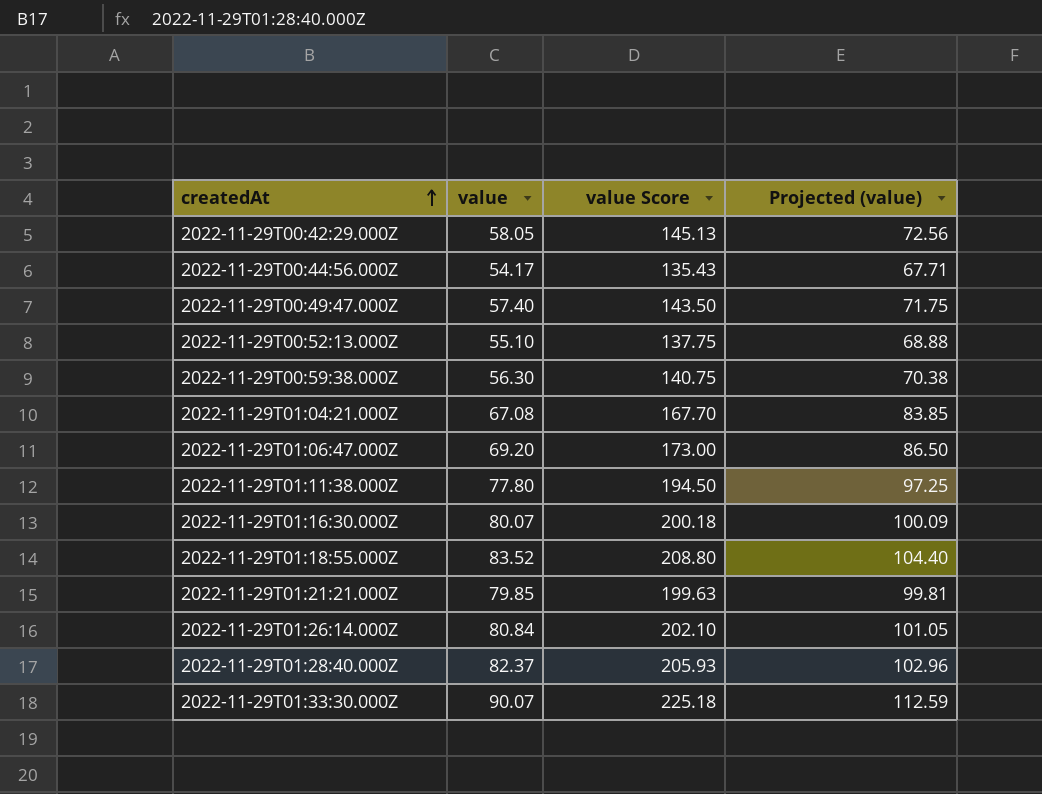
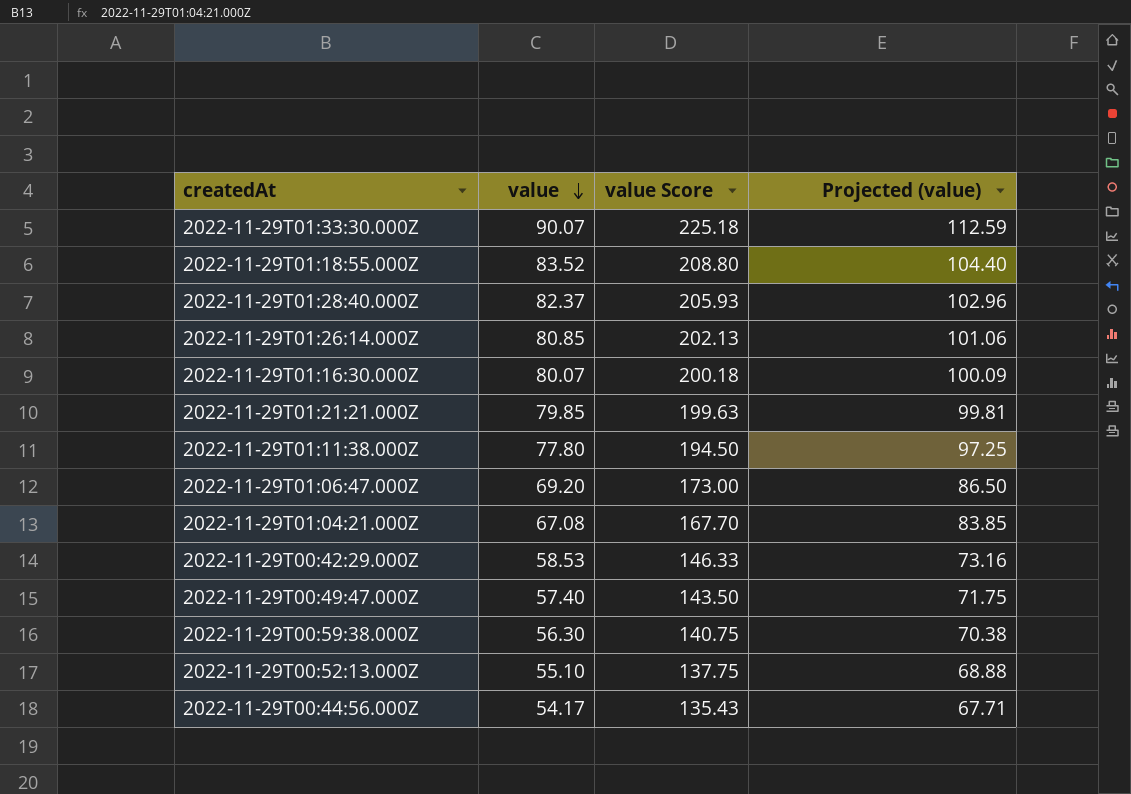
row order: createdAt ascending -> value descending
2022-11-29T01:26:14.000Z | value: 80.84 -> 80.85
2022-11-29T01:26:14.000Z | value Score: 202.10 -> 202.13
2022-11-29T01:26:14.000Z | Projected (value): 101.05 -> 101.06
2022-11-29T00:42:29.000Z | value: 58.05 -> 58.53
2022-11-29T00:42:29.000Z | value Score: 145.13 -> 146.33
2022-11-29T00:42:29.000Z | Projected (value): 72.56 -> 73.16

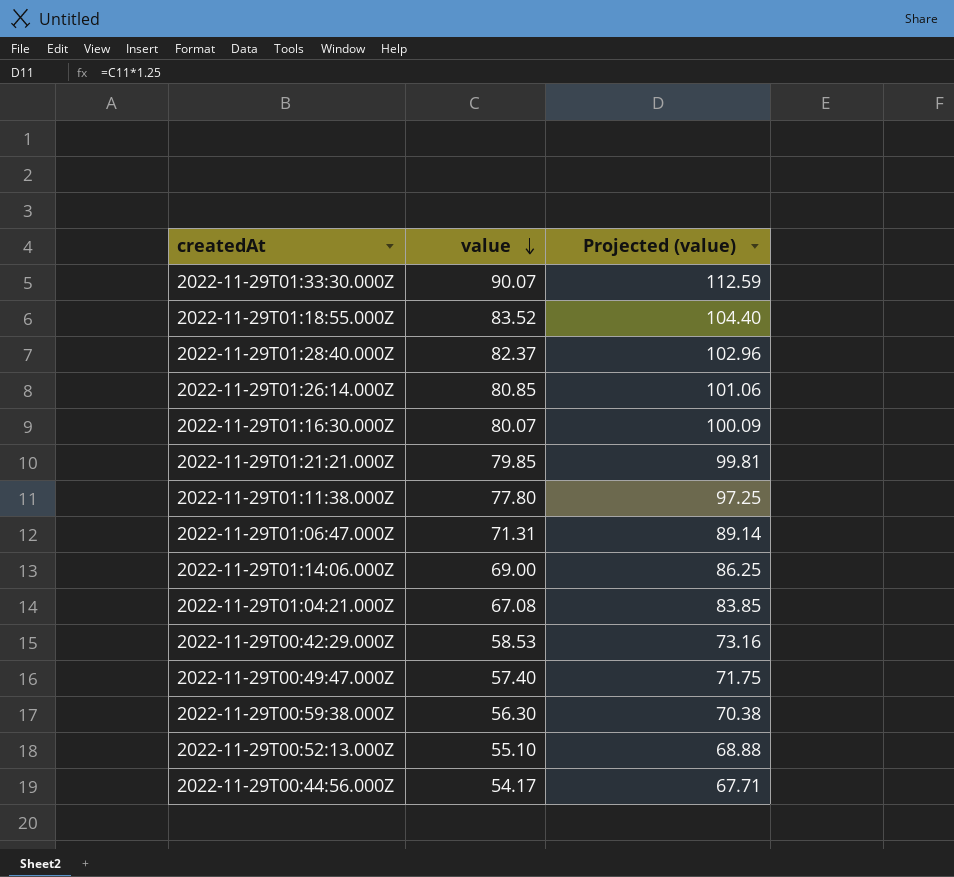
column value Score | formula: [value] * 2.5 -> none
2022-11-29T01:06:47.000Z | value: 69.20 -> 71.31
2022-11-29T01:06:47.000Z | Projected (value): 86.50 -> 89.14
row 2022-11-29T01:14:06.000Z: none -> 69.00 | 86.25

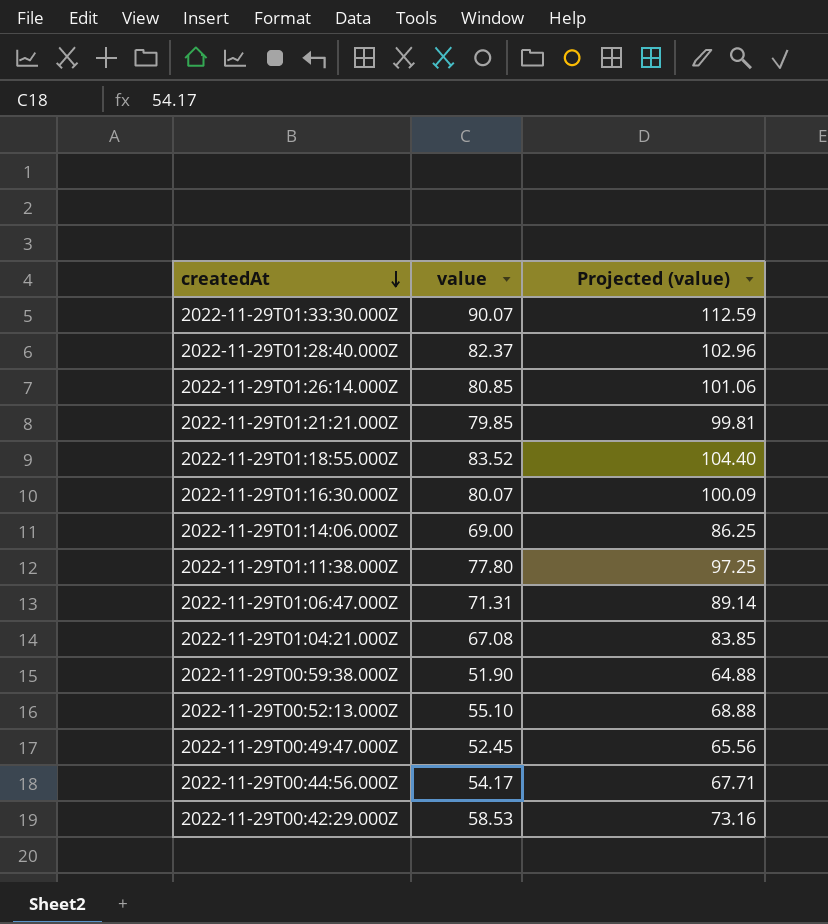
row order: value descending -> createdAt descending
2022-11-29T00:59:38.000Z | value: 56.30 -> 51.90
2022-11-29T00:59:38.000Z | Projected (value): 70.38 -> 64.88
2022-11-29T00:49:47.000Z | value: 57.40 -> 52.45
2022-11-29T00:49:47.000Z | Projected (value): 71.75 -> 65.56

